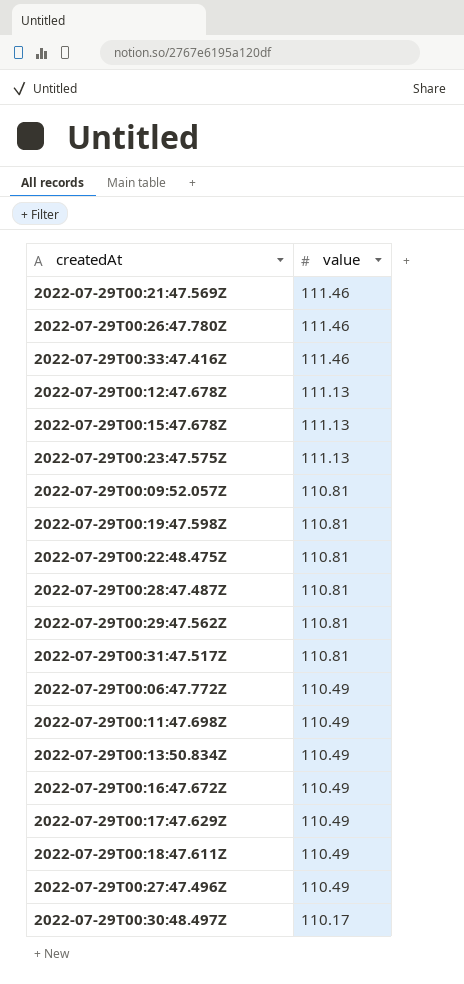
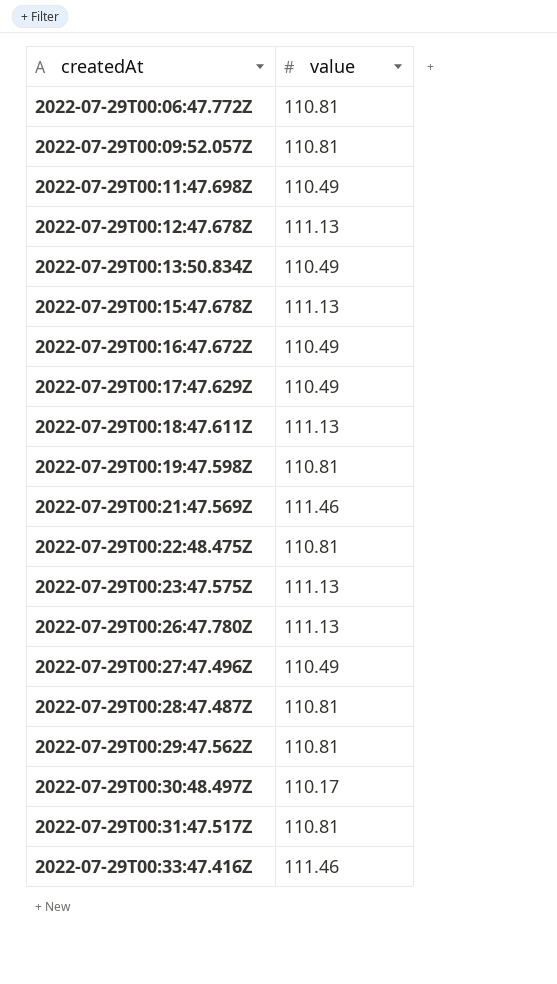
row order: value descending -> createdAt ascending
2022-07-29T00:06:47.772Z | value: 110.49 -> 110.81
2022-07-29T00:18:47.611Z | value: 110.49 -> 111.13
2022-07-29T00:26:47.780Z | value: 111.46 -> 111.13

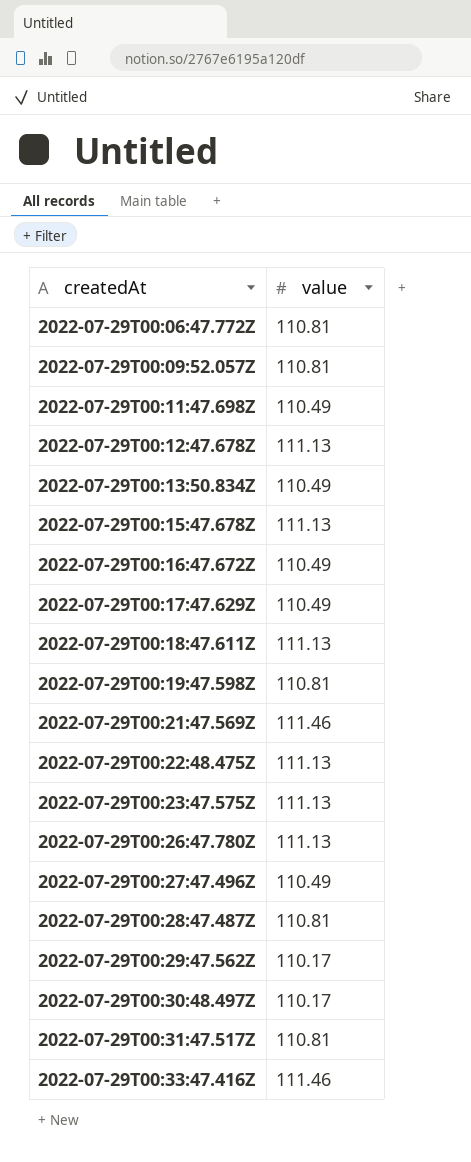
2022-07-29T00:22:48.475Z | value: 110.81 -> 111.13
2022-07-29T00:29:47.562Z | value: 110.81 -> 110.17

